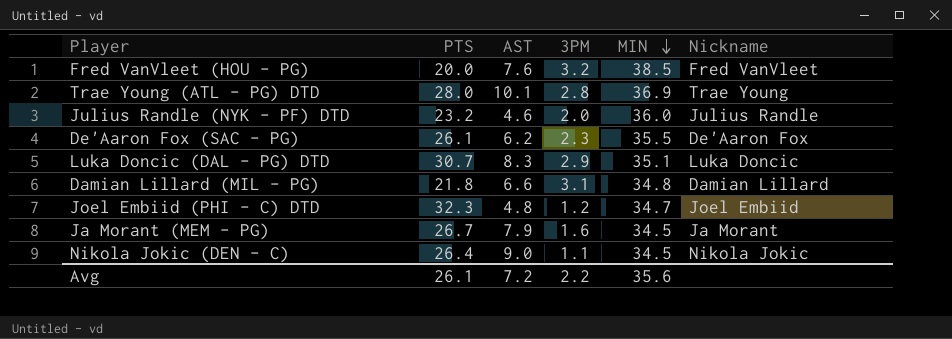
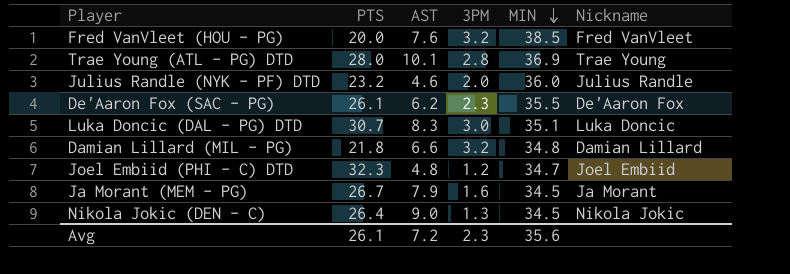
Luka Doncic (DAL - PG) DTD | 3PM: 2.9 -> 3.0
Damian Lillard (MIL - PG) | 3PM: 3.1 -> 3.2
Nikola Jokic (DEN - C) | 3PM: 1.1 -> 1.3
Avg | 3PM: 2.2 -> 2.3

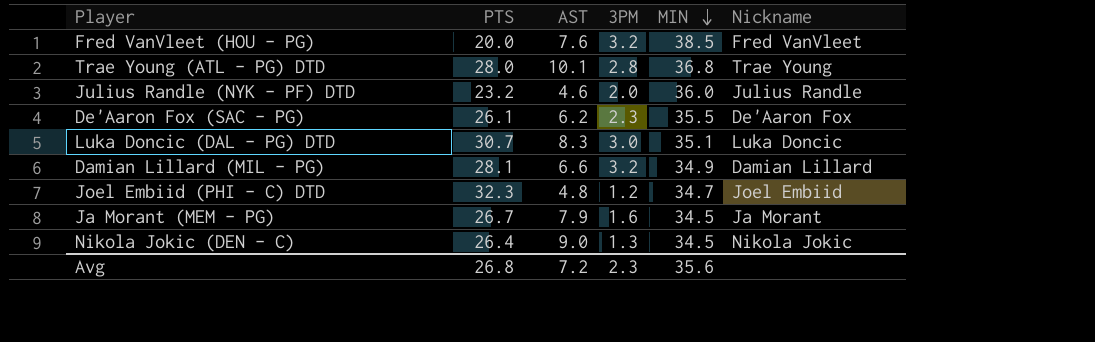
Trae Young (ATL - PG) DTD | MIN: 36.9 -> 36.8
Damian Lillard (MIL - PG) | PTS: 21.8 -> 28.1
Damian Lillard (MIL - PG) | MIN: 34.8 -> 34.9
Avg | PTS: 26.1 -> 26.8

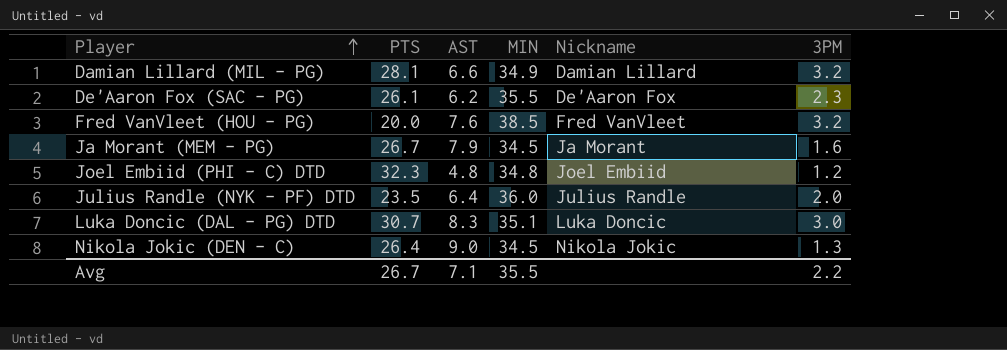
row order: MIN descending -> Player ascending
column 3PM | position: 4 -> 6
row Trae Young (ATL - PG) DTD: 28.0 | 10.1 | 2.8 | 36.8 | Trae Young -> none
Joel Embiid (PHI - C) DTD | MIN: 34.7 -> 34.8
Julius Randle (NYK - PF) DTD | PTS: 23.2 -> 23.5
Julius Randle (NYK - PF) DTD | AST: 4.6 -> 6.4
Avg | PTS: 26.8 -> 26.7
Avg | AST: 7.2 -> 7.1
Avg | MIN: 35.6 -> 35.5
Avg | 3PM: 2.3 -> 2.2

